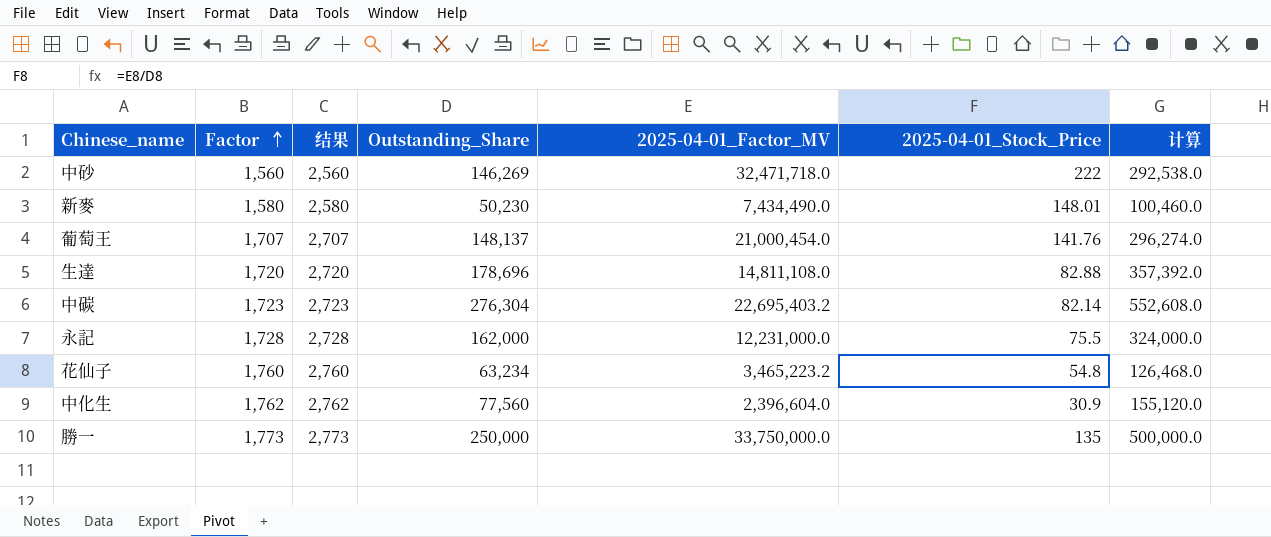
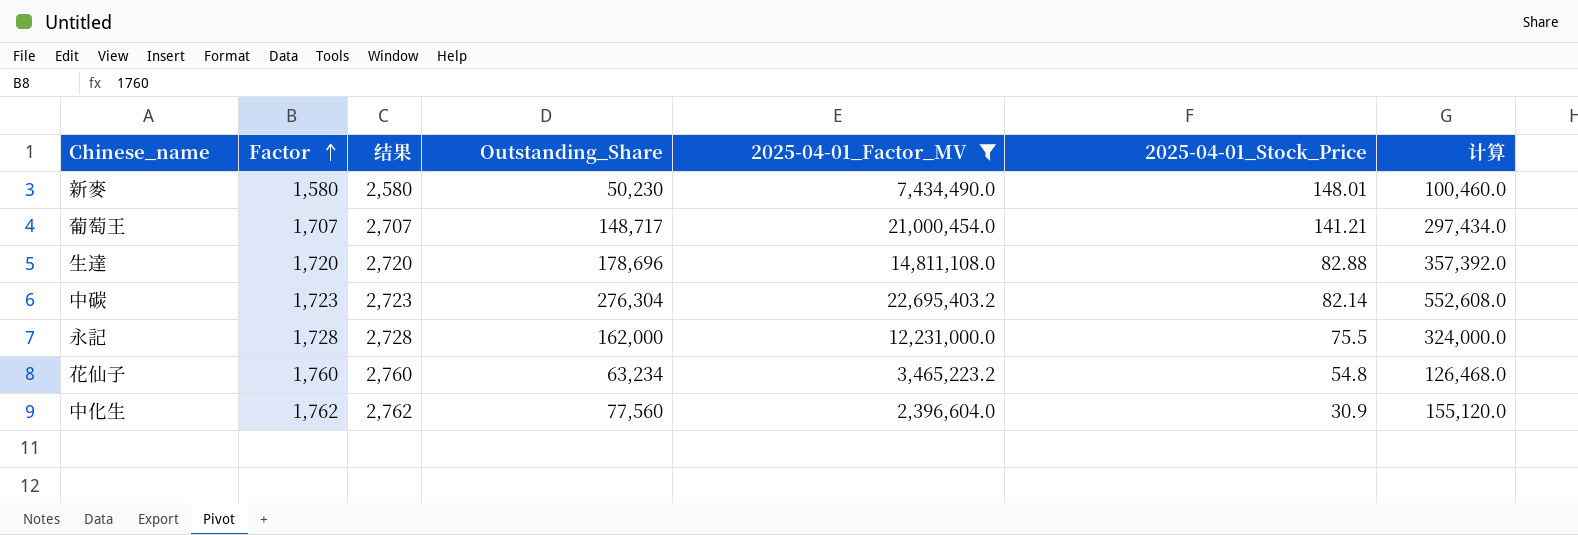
filter: none -> 2025-04-01_Factor_MV <= 22,695,403.2
葡萄王 | Outstanding_Share: 148,137 -> 148,717
葡萄王 | 2025-04-01_Stock_Price: 141.76 -> 141.21
葡萄王 | 计算: 296,274.0 -> 297,434.0

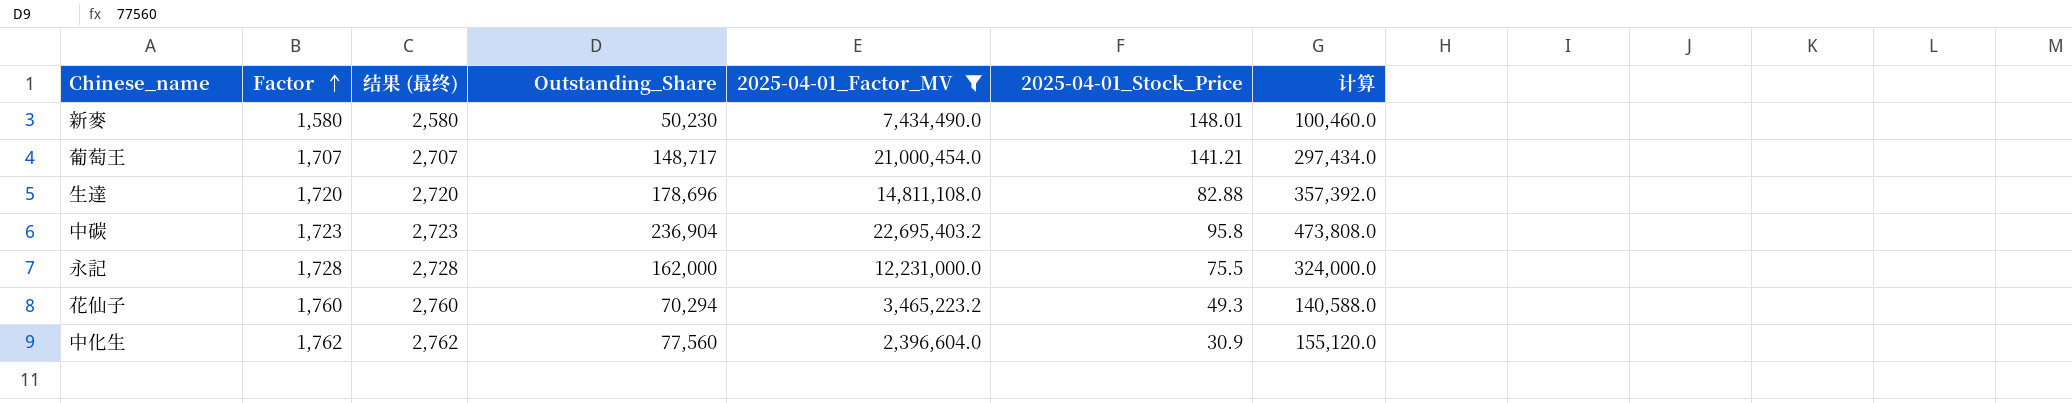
column name: 结果 -> 结果 (最终)
中碳 | Outstanding_Share: 276,304 -> 236,904
中碳 | 2025-04-01_Stock_Price: 82.14 -> 95.8
中碳 | 计算: 552,608.0 -> 473,808.0
花仙子 | Outstanding_Share: 63,234 -> 70,294
花仙子 | 2025-04-01_Stock_Price: 54.8 -> 49.3
花仙子 | 计算: 126,468.0 -> 140,588.0

